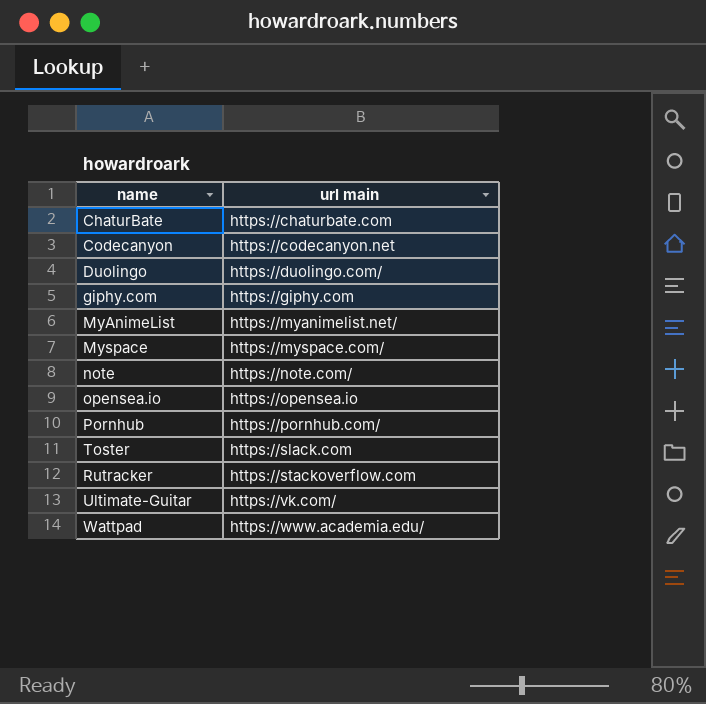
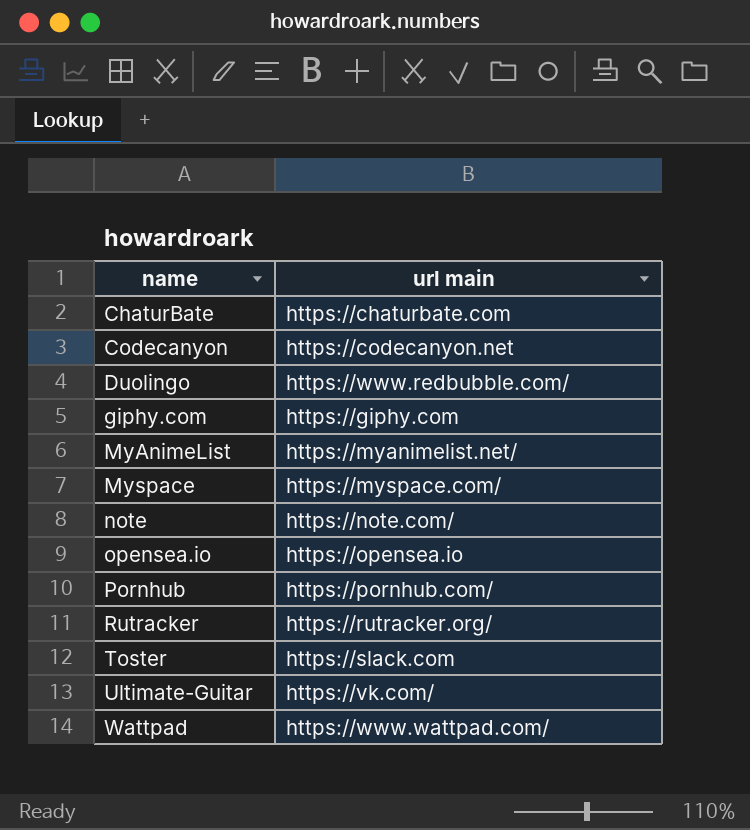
row order: url main ascending -> name ascending
Duolingo | url main: https://duolingo.com/ -> https://www.redbubble.com/
Rutracker | url main: https://stackoverflow.com -> https://rutracker.org/
Wattpad | url main: https://www.academia.edu/ -> https://www.wattpad.com/

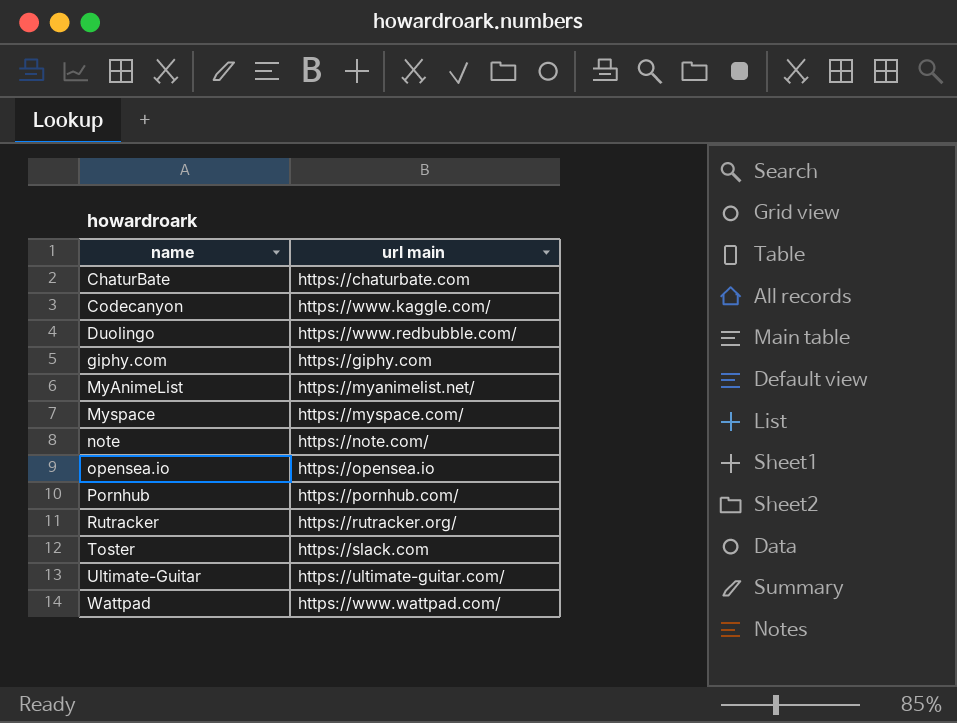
Codecanyon | url main: https://codecanyon.net -> https://www.kaggle.com/
Ultimate-Guitar | url main: https://vk.com/ -> https://ultimate-guitar.com/

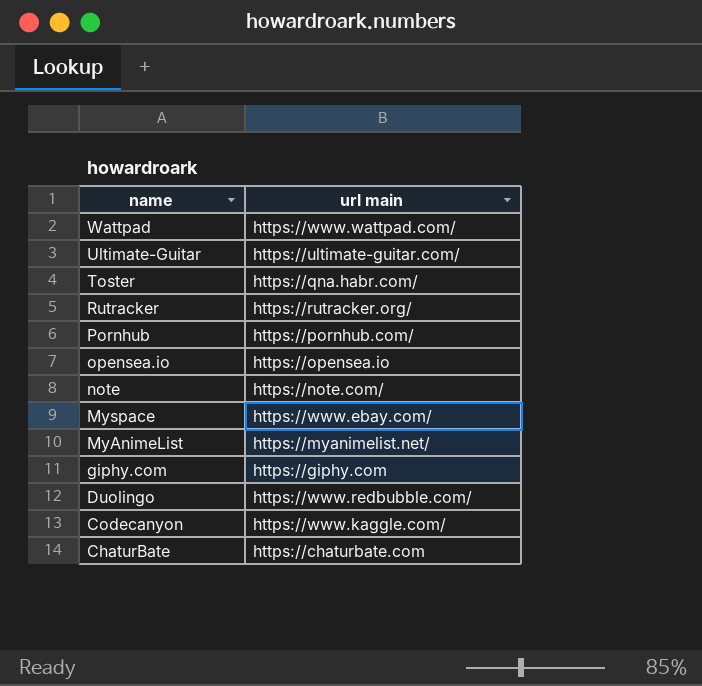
row order: name ascending -> name descending
Toster | url main: https://slack.com -> https://qna.habr.com/
Myspace | url main: https://myspace.com/ -> https://www.ebay.com/

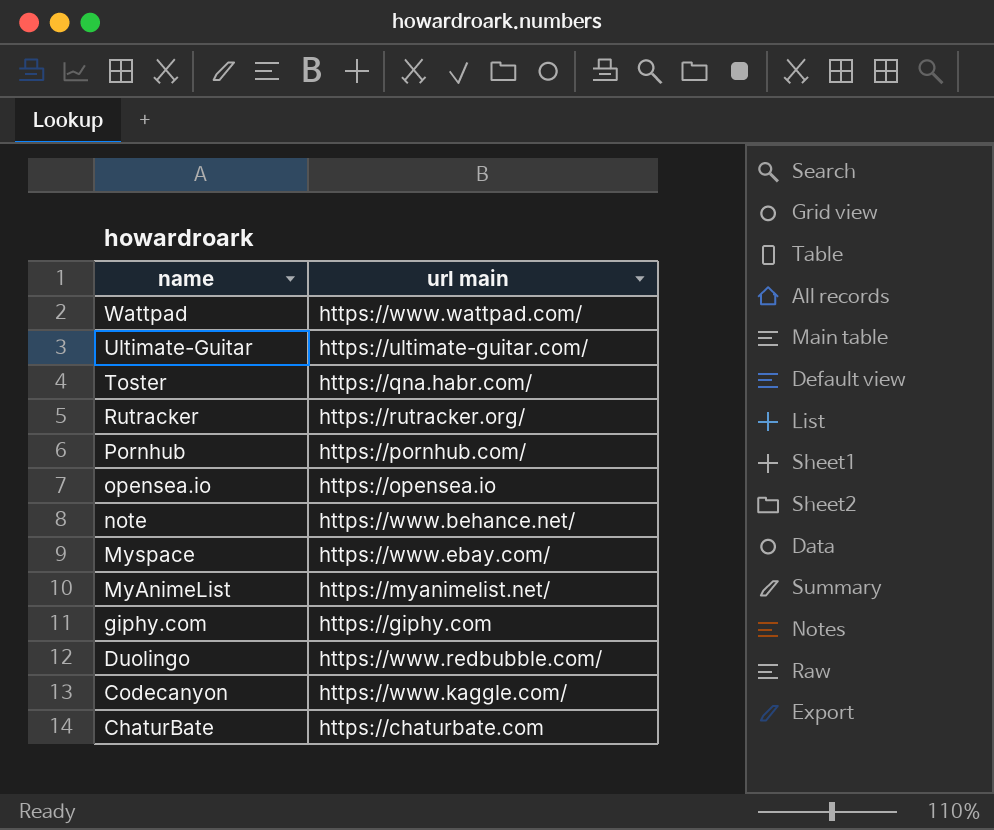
note | url main: https://note.com/ -> https://www.behance.net/

